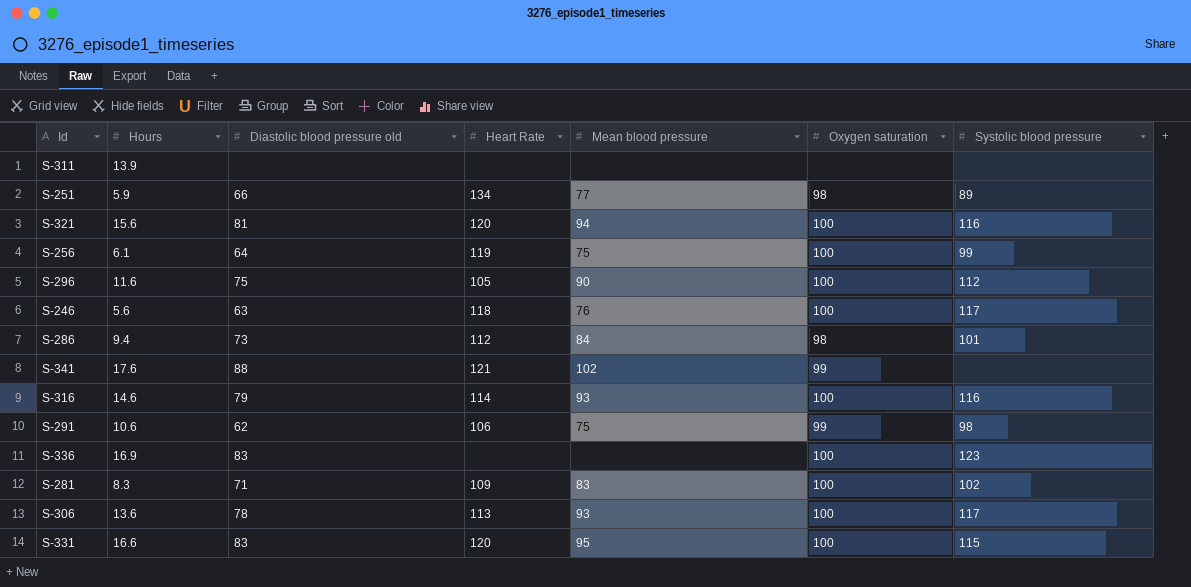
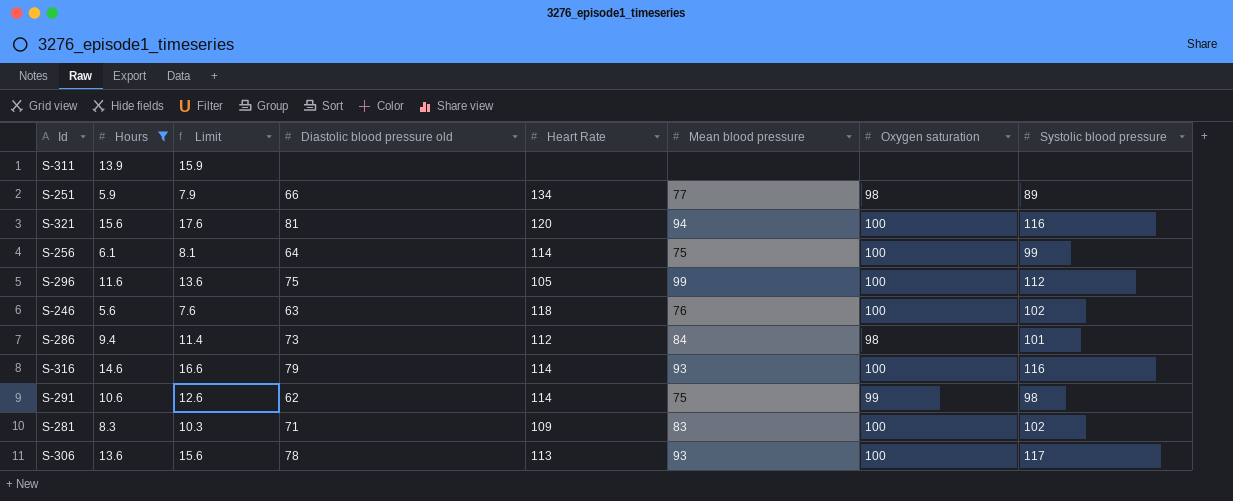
filter: none -> Hours <= 15.6
column Limit | formula: none -> [Hours] + 2
S-256 | Heart Rate: 119 -> 114
S-296 | Mean blood pressure: 90 -> 99
S-246 | Systolic blood pressure: 117 -> 102
S-291 | Heart Rate: 106 -> 114

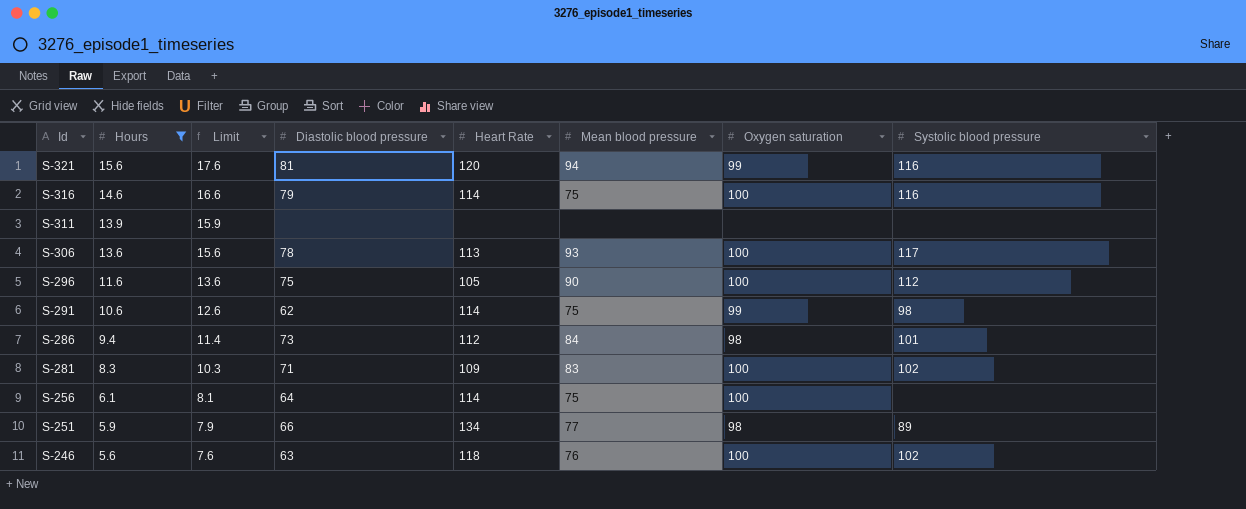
row order: none -> Id descending
column name: Diastolic blood pressure old -> Diastolic blood pressure
S-321 | Oxygen saturation: 100 -> 99
S-316 | Mean blood pressure: 93 -> 75
S-296 | Mean blood pressure: 99 -> 90
S-256 | Systolic blood pressure: 99 -> none

